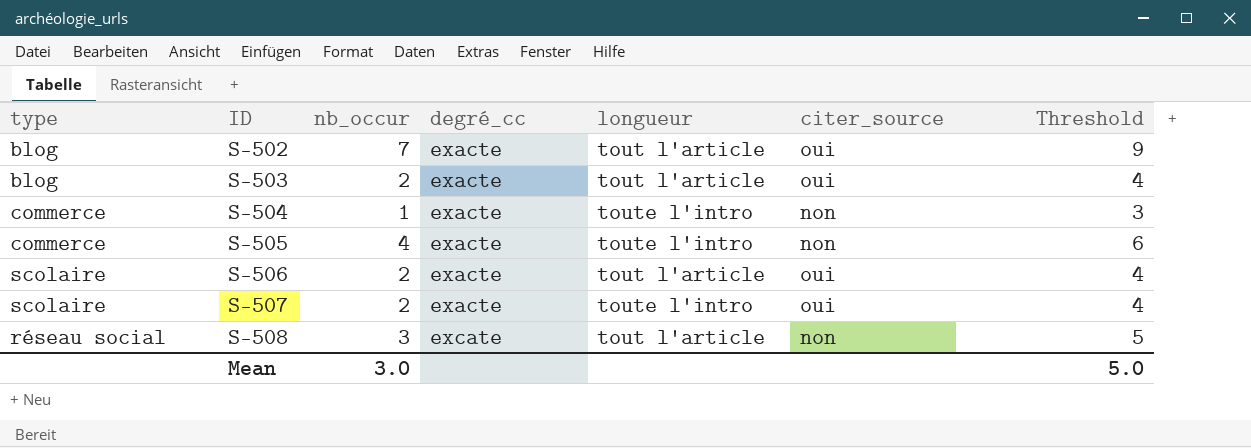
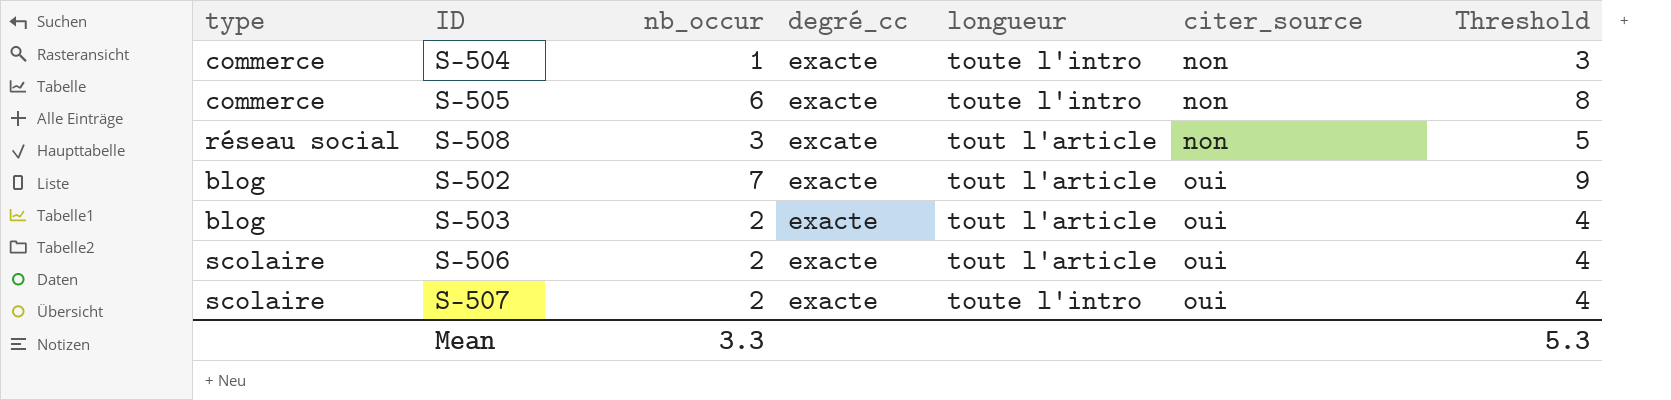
row order: ID ascending -> citer_source ascending
S-505 | nb_occur: 4 -> 6
S-505 | Threshold: 6 -> 8
Mean | nb_occur: 3.0 -> 3.3
Mean | Threshold: 5.0 -> 5.3

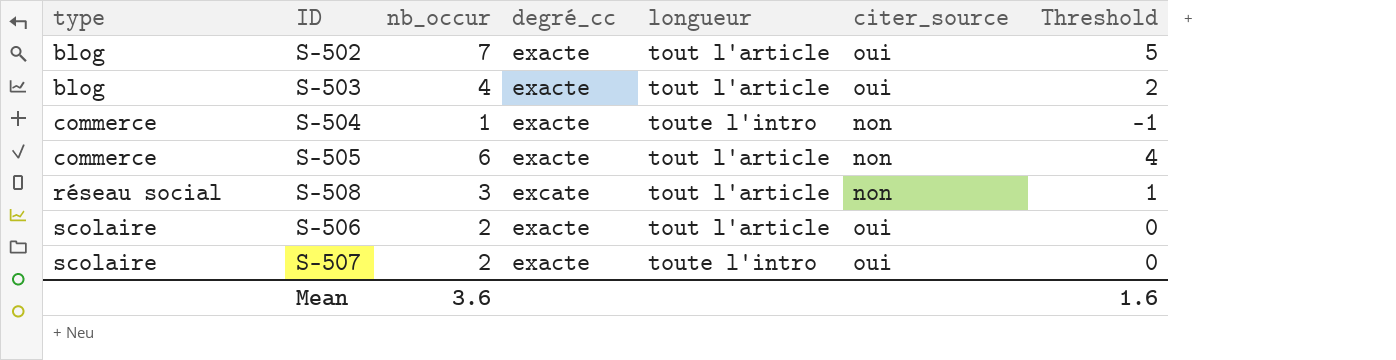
row order: citer_source ascending -> type ascending
column Threshold | formula: [nb_occur] + 2 -> [nb_occur] - 2
S-503 | nb_occur: 2 -> 4
S-505 | longueur: toute l'intro -> tout l'article
Mean | nb_occur: 3.3 -> 3.6
Mean | Threshold: 5.3 -> 1.6

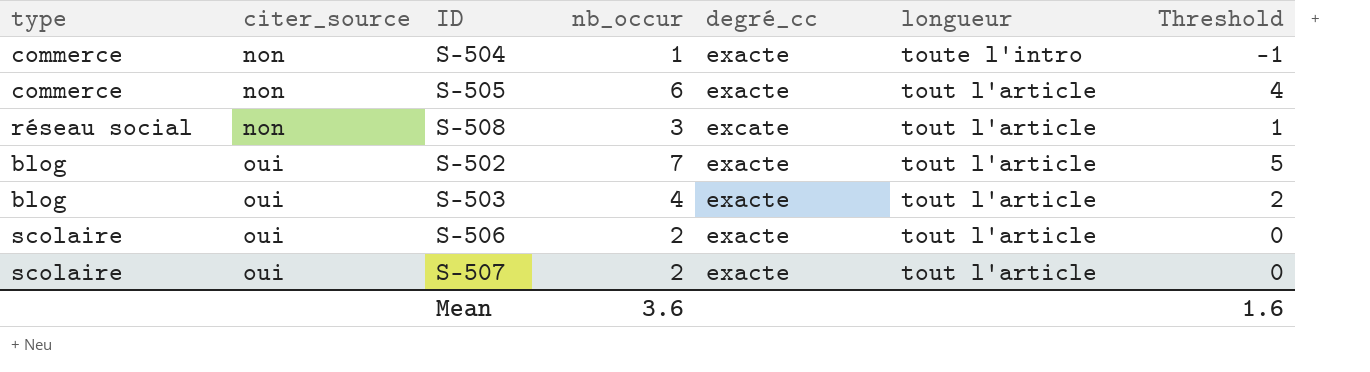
row order: type ascending -> citer_source ascending
column citer_source | position: 6 -> 2
S-507 | longueur: toute l'intro -> tout l'article

